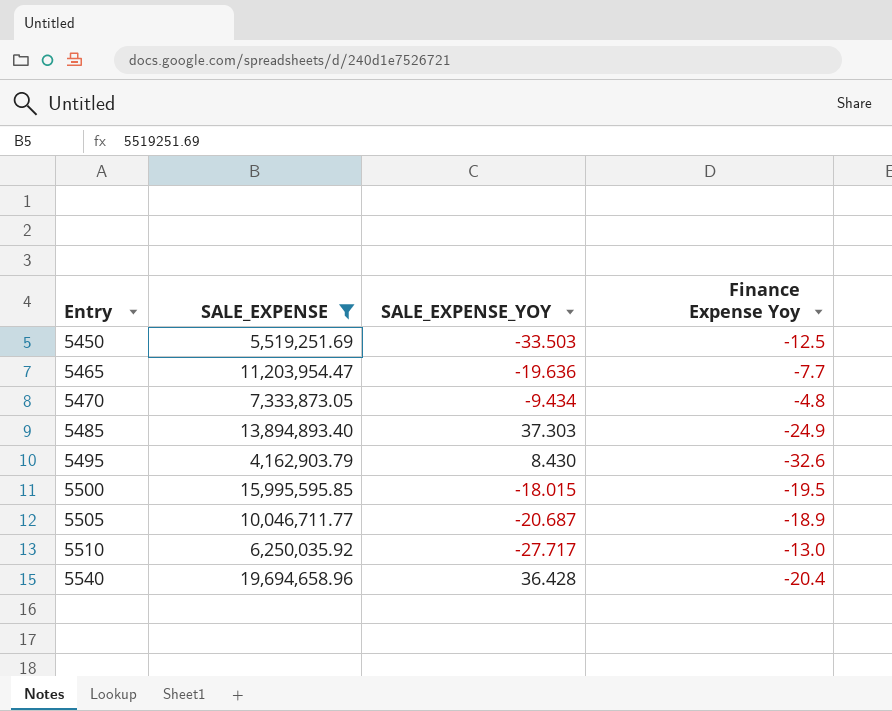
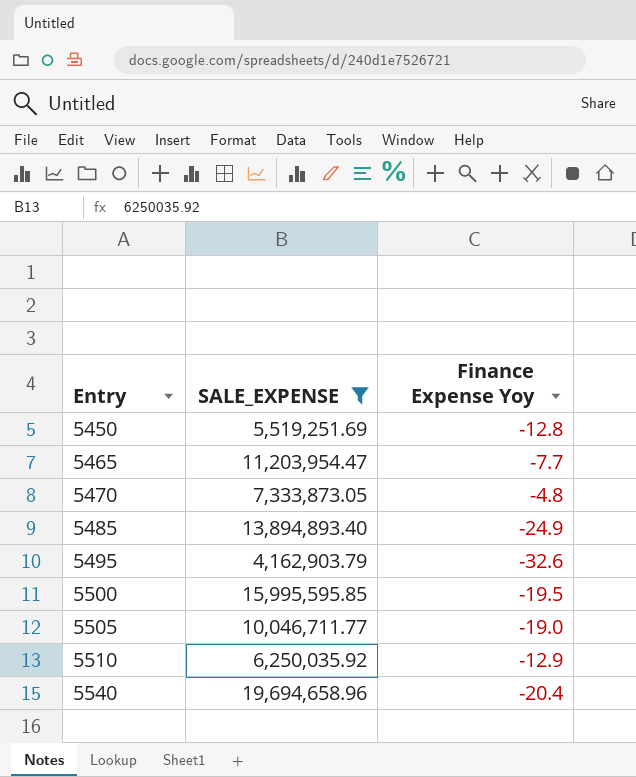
column SALE_EXPENSE_YOY | position: 3 -> none
5450 | Finance Expense Yoy: -12.5 -> -12.8
5505 | Finance Expense Yoy: -18.9 -> -19.0
5510 | Finance Expense Yoy: -13.0 -> -12.9

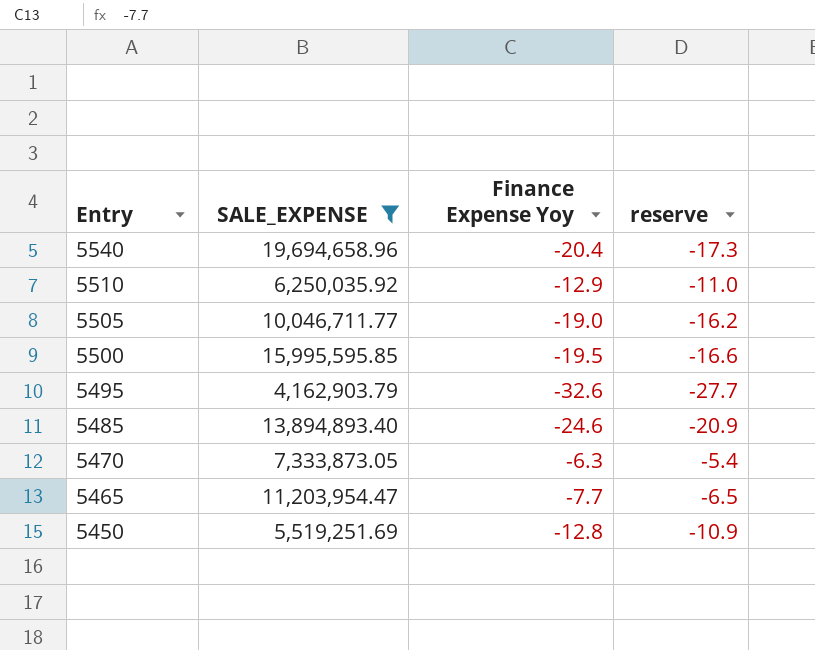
row order: Entry ascending -> Entry descending
column reserve | formula: none -> [Finance Expense Yoy] * 0.85
5485 | Finance Expense Yoy: -24.9 -> -24.6
5470 | Finance Expense Yoy: -4.8 -> -6.3

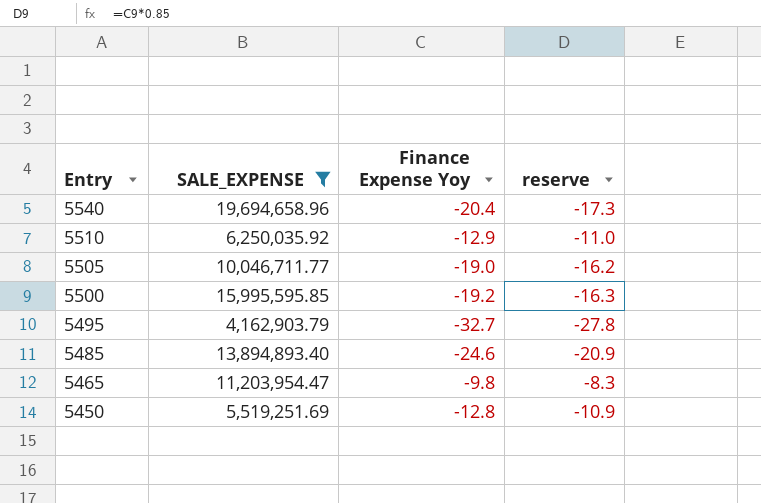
row 5470: 7,333,873.05 | -6.3 | -5.4 -> none
5500 | Finance Expense Yoy: -19.5 -> -19.2
5500 | reserve: -16.6 -> -16.3
5495 | Finance Expense Yoy: -32.6 -> -32.7
5495 | reserve: -27.7 -> -27.8
5465 | Finance Expense Yoy: -7.7 -> -9.8
5465 | reserve: -6.5 -> -8.3

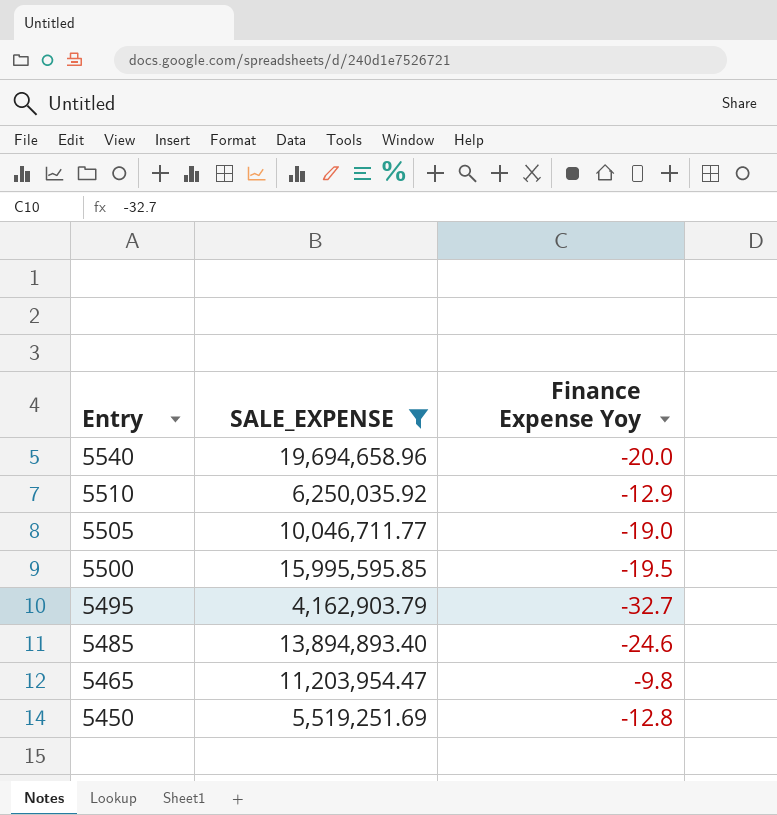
column reserve | formula: [Finance Expense Yoy] * 0.85 -> none
5540 | Finance Expense Yoy: -20.4 -> -20.0
5500 | Finance Expense Yoy: -19.2 -> -19.5

